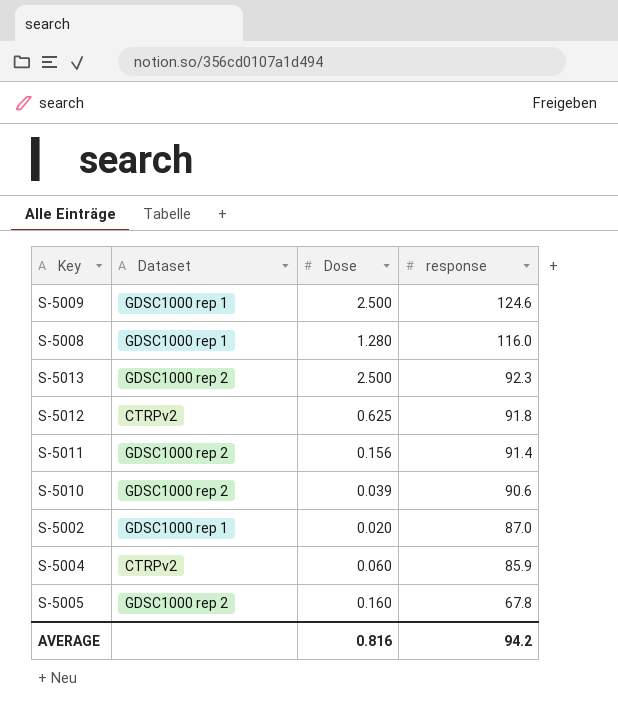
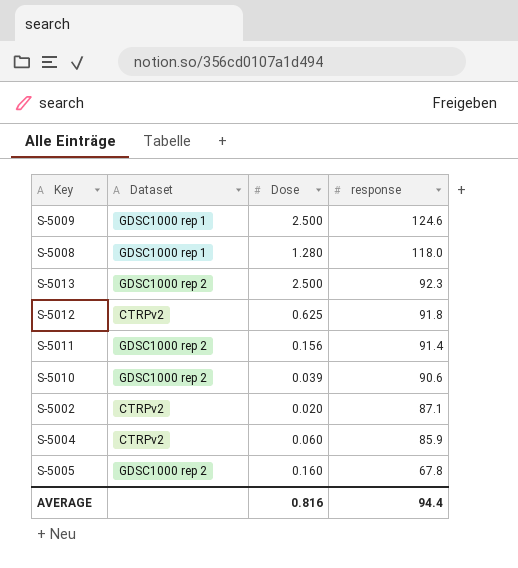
S-5008 | response: 116.0 -> 118.0
S-5002 | Dataset: GDSC1000 rep 1 -> CTRPv2
S-5002 | response: 87.0 -> 87.1
AVERAGE | response: 94.2 -> 94.4

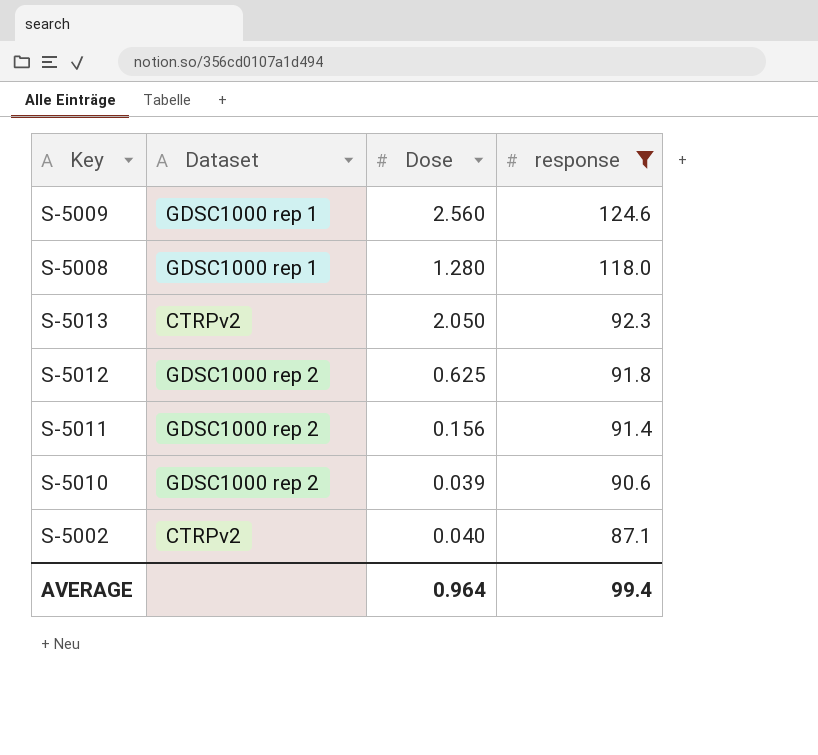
filter: none -> response >= 87.1
S-5009 | Dose: 2.500 -> 2.560
S-5013 | Dataset: GDSC1000 rep 2 -> CTRPv2
S-5013 | Dose: 2.500 -> 2.050
S-5012 | Dataset: CTRPv2 -> GDSC1000 rep 2
S-5002 | Dose: 0.020 -> 0.040
AVERAGE | Dose: 0.816 -> 0.964
AVERAGE | response: 94.4 -> 99.4

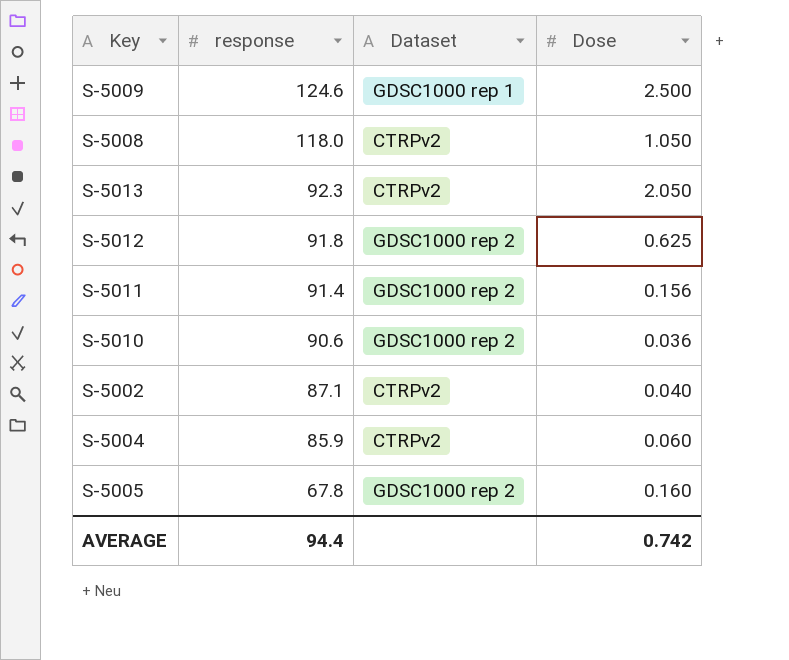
filter: response >= 87.1 -> none
column response | position: 4 -> 2
S-5009 | Dose: 2.560 -> 2.500
S-5008 | Dataset: GDSC1000 rep 1 -> CTRPv2
S-5008 | Dose: 1.280 -> 1.050
S-5010 | Dose: 0.039 -> 0.036
AVERAGE | response: 99.4 -> 94.4
AVERAGE | Dose: 0.964 -> 0.742

